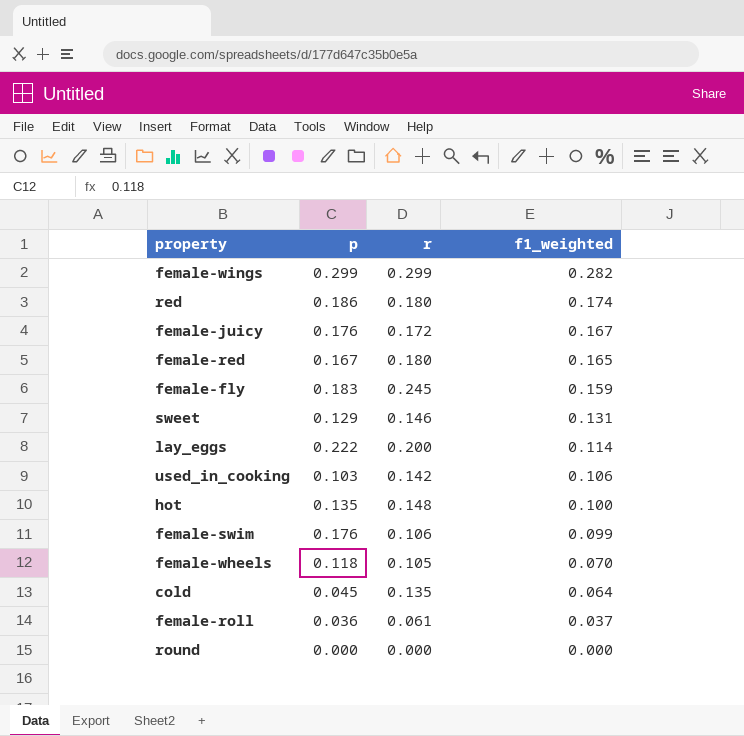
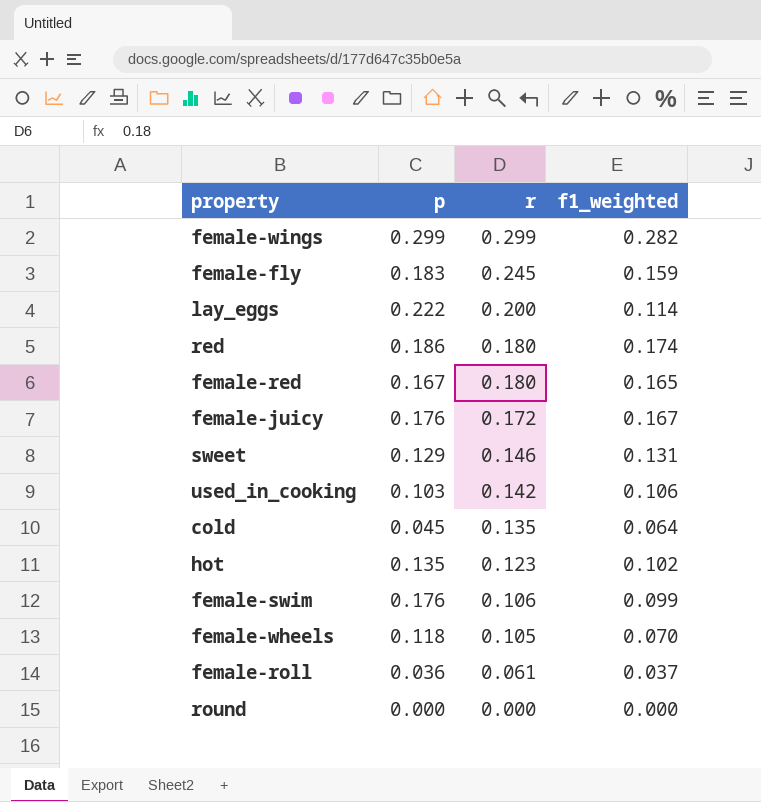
row order: f1_weighted descending -> r descending
hot | r: 0.148 -> 0.123
hot | f1_weighted: 0.100 -> 0.102

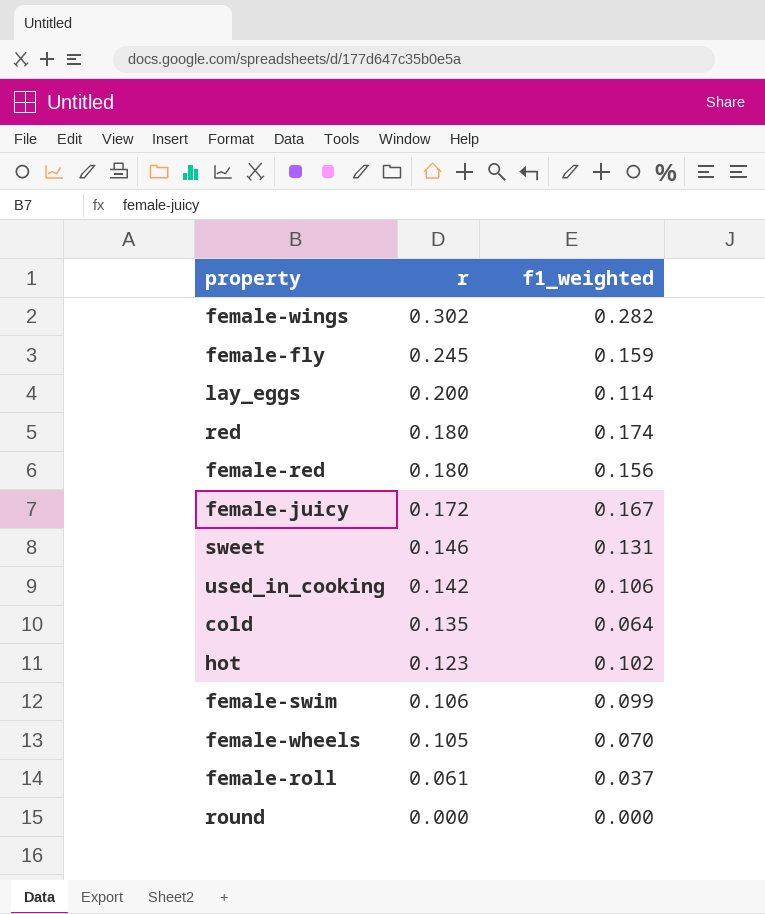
column p | position: 2 -> none
female-wings | r: 0.299 -> 0.302
female-red | f1_weighted: 0.165 -> 0.156

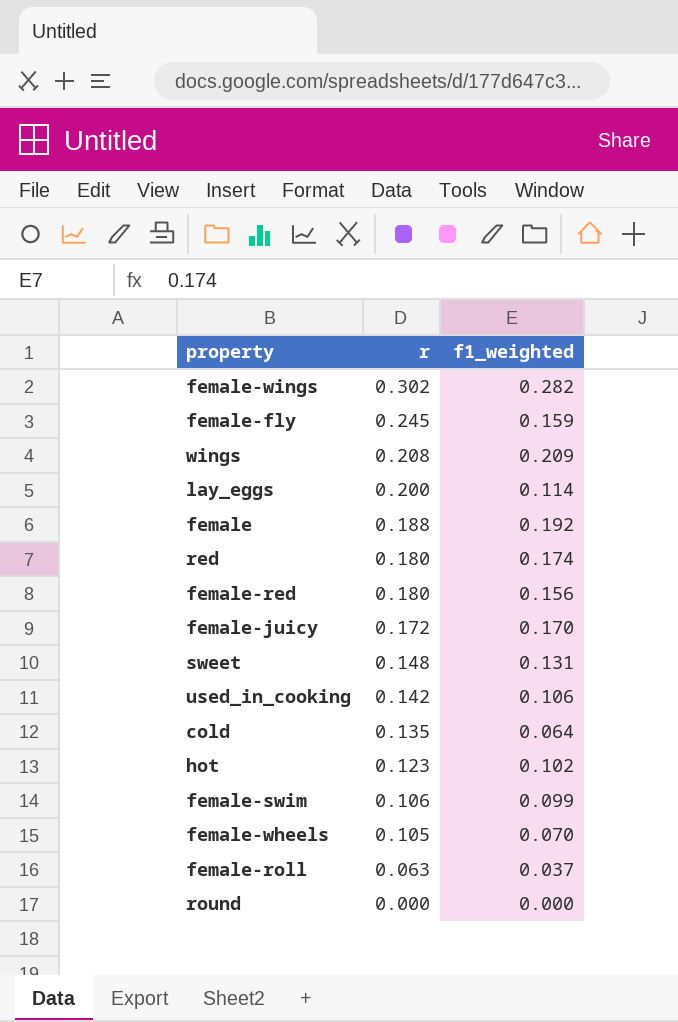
row wings: none -> 0.208 | 0.209
row female: none -> 0.188 | 0.192
female-juicy | f1_weighted: 0.167 -> 0.170
sweet | r: 0.146 -> 0.148
female-roll | r: 0.061 -> 0.063

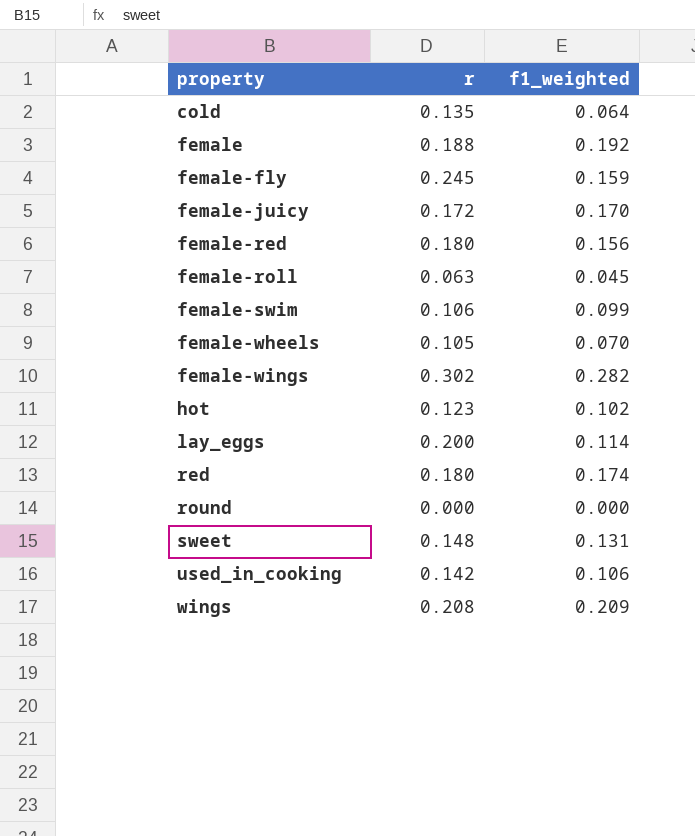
row order: r descending -> property ascending
female-roll | f1_weighted: 0.037 -> 0.045

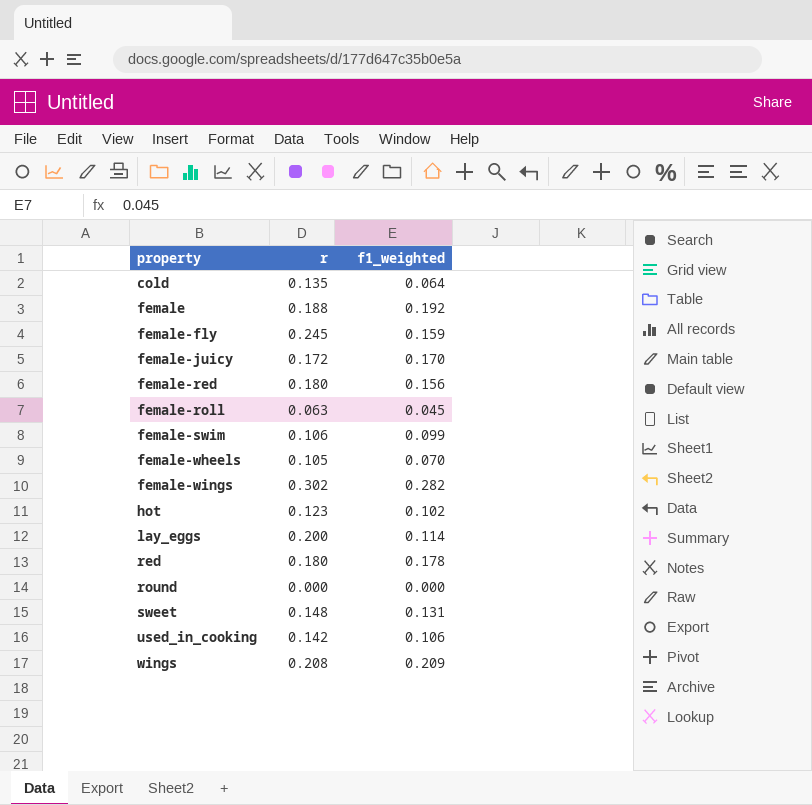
red | f1_weighted: 0.174 -> 0.178

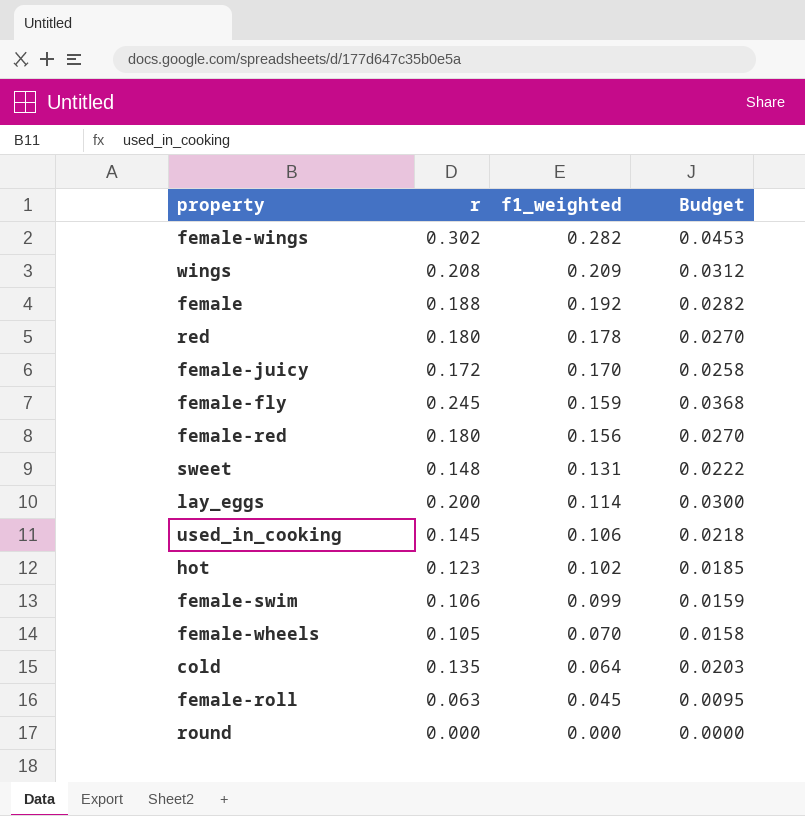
row order: property ascending -> f1_weighted descending
column Budget | formula: none -> [r] * 0.15
used_in_cooking | r: 0.142 -> 0.145

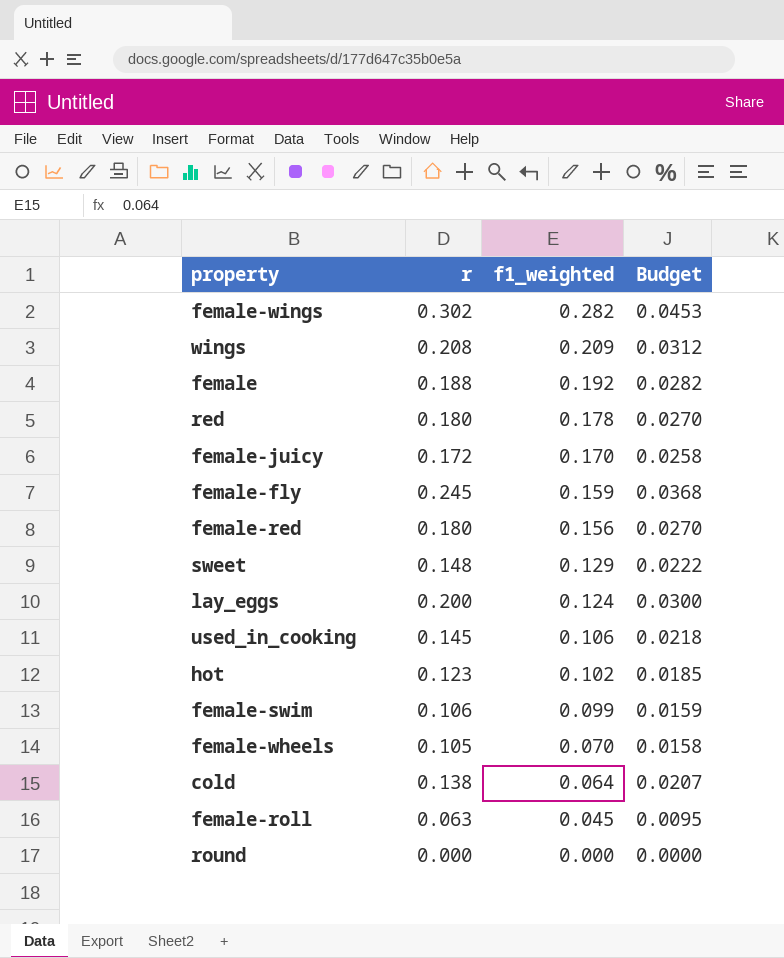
sweet | f1_weighted: 0.131 -> 0.129
lay_eggs | f1_weighted: 0.114 -> 0.124
cold | r: 0.135 -> 0.138
cold | Budget: 0.0203 -> 0.0207

